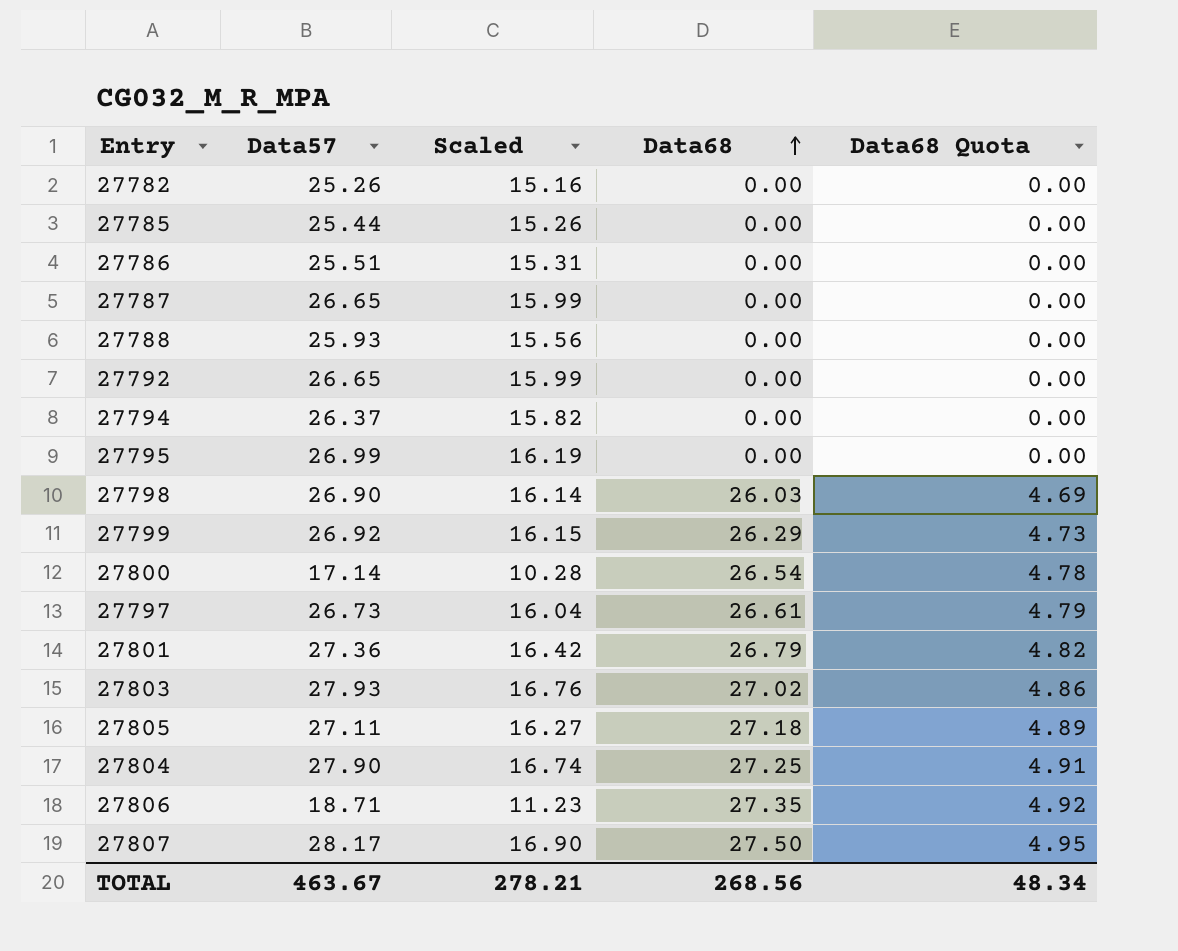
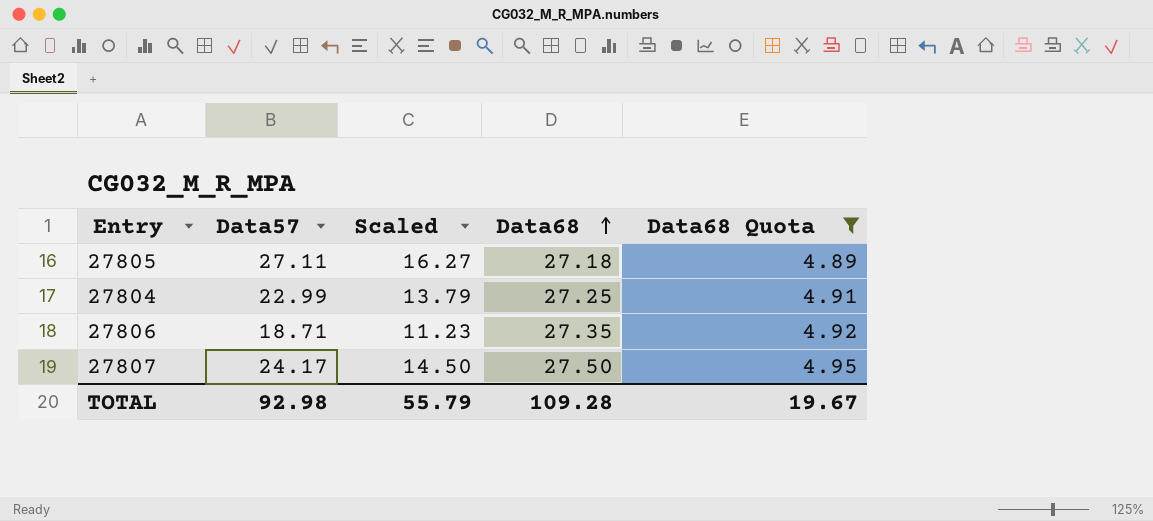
filter: none -> Data68 Quota >= 4.89
27804 | Data57: 27.90 -> 22.99
27804 | Scaled: 16.74 -> 13.79
27807 | Data57: 28.17 -> 24.17
27807 | Scaled: 16.90 -> 14.50
TOTAL | Data57: 463.67 -> 92.98
TOTAL | Scaled: 278.21 -> 55.79
TOTAL | Data68: 268.56 -> 109.28
TOTAL | Data68 Quota: 48.34 -> 19.67

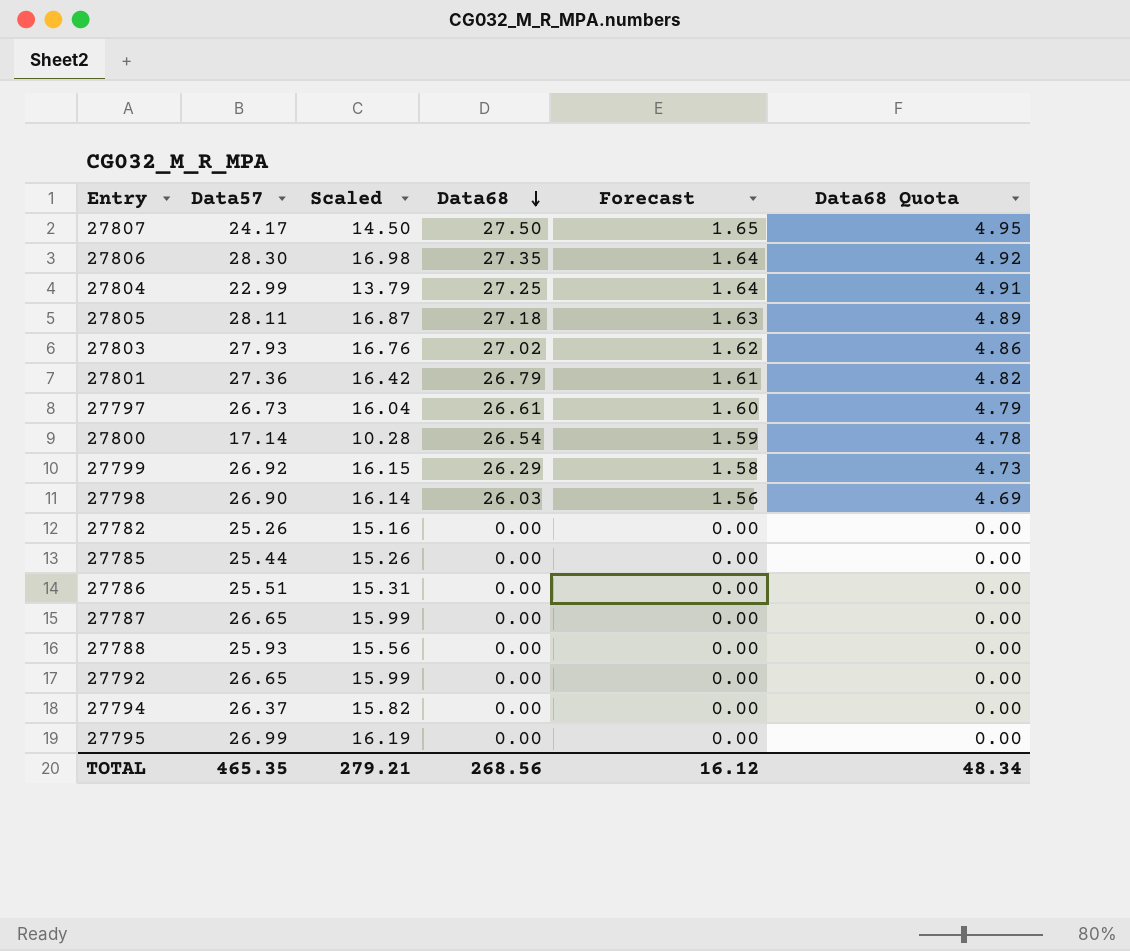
filter: Data68 Quota >= 4.89 -> none
row order: Data68 ascending -> Data68 descending
column Forecast | formula: none -> [Data68] * 0.06
27806 | Data57: 18.71 -> 28.30
27806 | Scaled: 11.23 -> 16.98
27805 | Data57: 27.11 -> 28.11
27805 | Scaled: 16.27 -> 16.87
TOTAL | Data57: 92.98 -> 465.35
TOTAL | Scaled: 55.79 -> 279.21
TOTAL | Data68: 109.28 -> 268.56
TOTAL | Data68 Quota: 19.67 -> 48.34

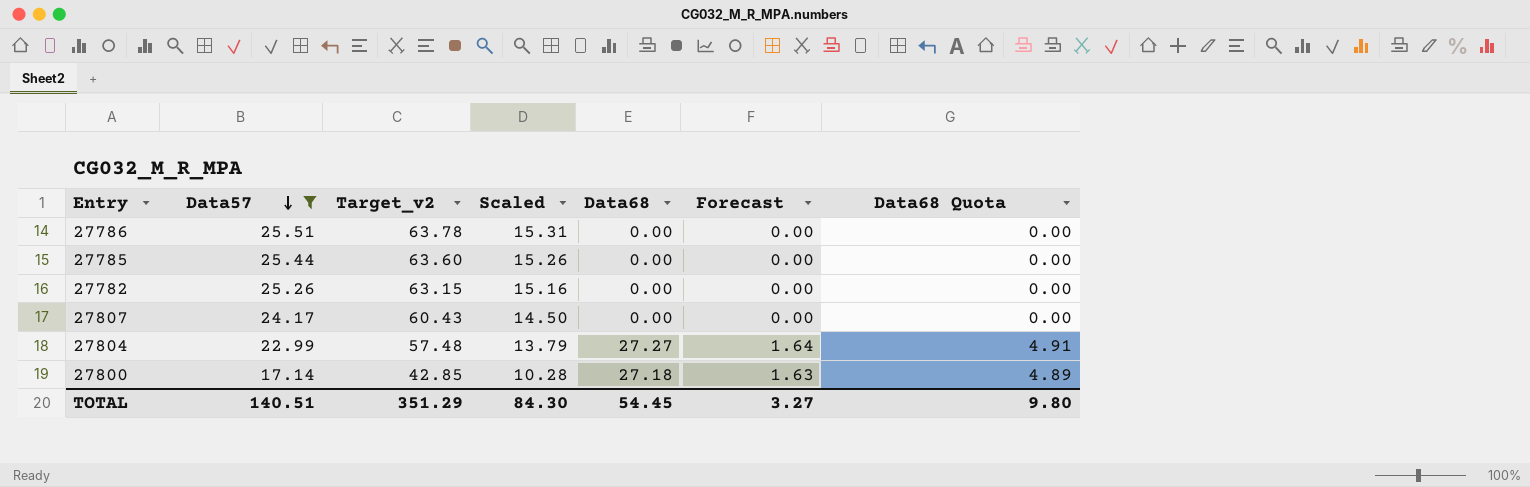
filter: none -> Data57 <= 25.51
row order: Data68 descending -> Data57 descending
column Target_v2 | formula: none -> [Data57] * 2.5
27807 | Data68: 27.50 -> 0.00
27807 | Forecast: 1.65 -> 0.00
27807 | Data68 Quota: 4.95 -> 0.00
27804 | Data68: 27.25 -> 27.27
27800 | Data68: 26.54 -> 27.18
27800 | Forecast: 1.59 -> 1.63
27800 | Data68 Quota: 4.78 -> 4.89
TOTAL | Data57: 465.35 -> 140.51
TOTAL | Scaled: 279.21 -> 84.30
TOTAL | Data68: 268.56 -> 54.45
TOTAL | Forecast: 16.12 -> 3.27
TOTAL | Data68 Quota: 48.34 -> 9.80

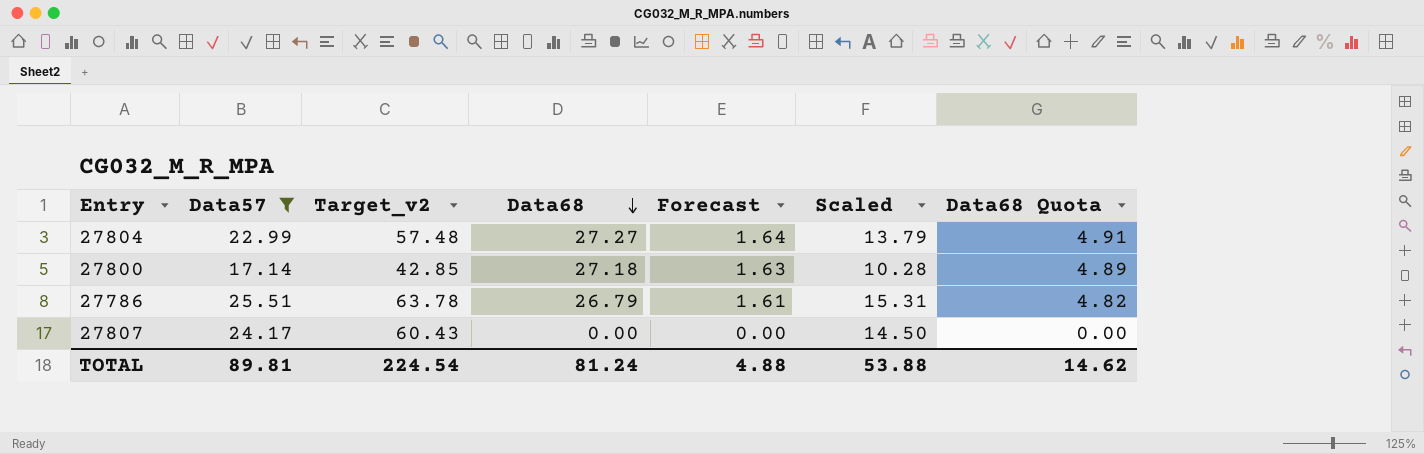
row order: Data57 descending -> Data68 descending
column Scaled | position: 4 -> 6
row 27785: 25.44 | 63.60 | 15.26 | 0.00 | 0.00 | 0.00 -> none
row 27782: 25.26 | 63.15 | 15.16 | 0.00 | 0.00 | 0.00 -> none
27786 | Data68: 0.00 -> 26.79
27786 | Forecast: 0.00 -> 1.61
27786 | Data68 Quota: 0.00 -> 4.82
TOTAL | Data57: 140.51 -> 89.81
TOTAL | Target_v2: 351.29 -> 224.54
TOTAL | Data68: 54.45 -> 81.24
TOTAL | Forecast: 3.27 -> 4.88
TOTAL | Scaled: 84.30 -> 53.88
TOTAL | Data68 Quota: 9.80 -> 14.62

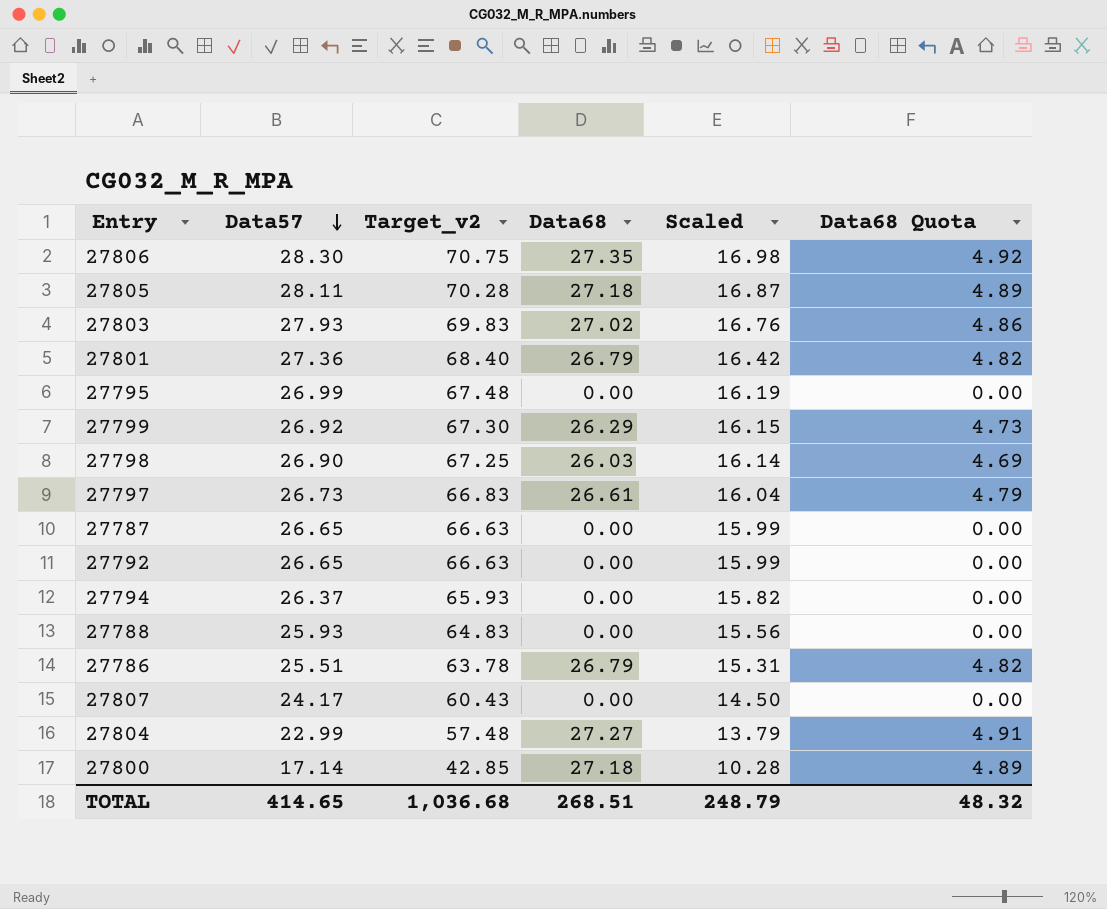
filter: Data57 <= 25.51 -> none
row order: Data68 descending -> Data57 descending
column Forecast | formula: [Data68] * 0.06 -> none
TOTAL | Data57: 89.81 -> 414.65
TOTAL | Target_v2: 224.54 -> 1,036.68
TOTAL | Data68: 81.24 -> 268.51
TOTAL | Scaled: 53.88 -> 248.79
TOTAL | Data68 Quota: 14.62 -> 48.32

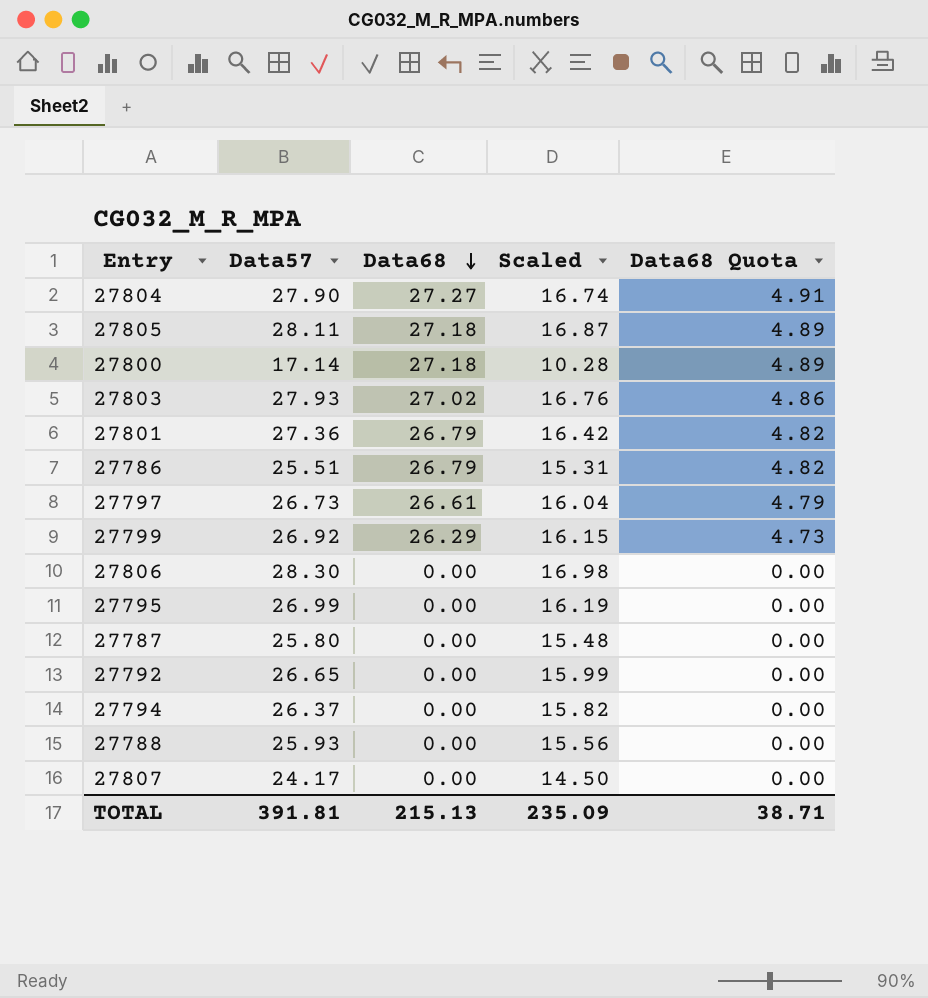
row order: Data57 descending -> Data68 descending
column Target_v2 | formula: [Data57] * 2.5 -> none
row 27798: 26.90 | 67.25 | 26.03 | 16.14 | 4.69 -> none
27804 | Data57: 22.99 -> 27.90
27804 | Scaled: 13.79 -> 16.74
27806 | Data68: 27.35 -> 0.00
27806 | Data68 Quota: 4.92 -> 0.00
27787 | Data57: 26.65 -> 25.80
27787 | Scaled: 15.99 -> 15.48
TOTAL | Data57: 414.65 -> 391.81
TOTAL | Data68: 268.51 -> 215.13
TOTAL | Scaled: 248.79 -> 235.09
TOTAL | Data68 Quota: 48.32 -> 38.71

